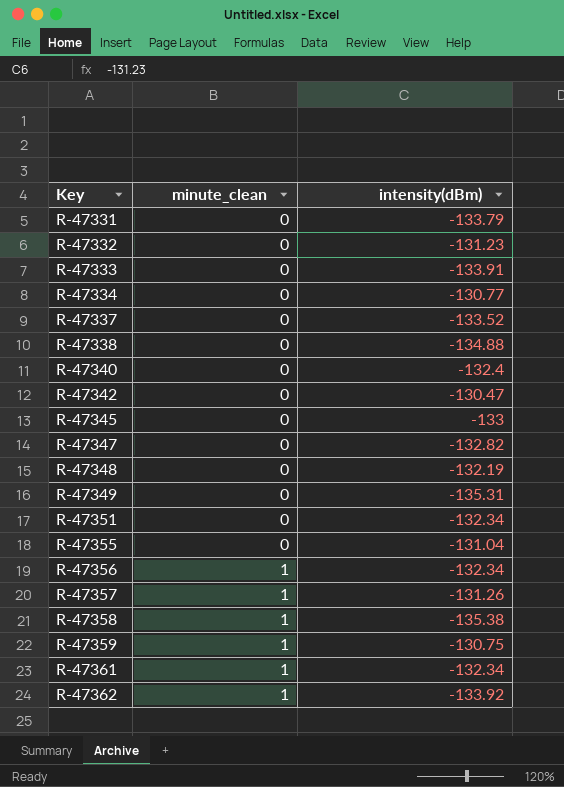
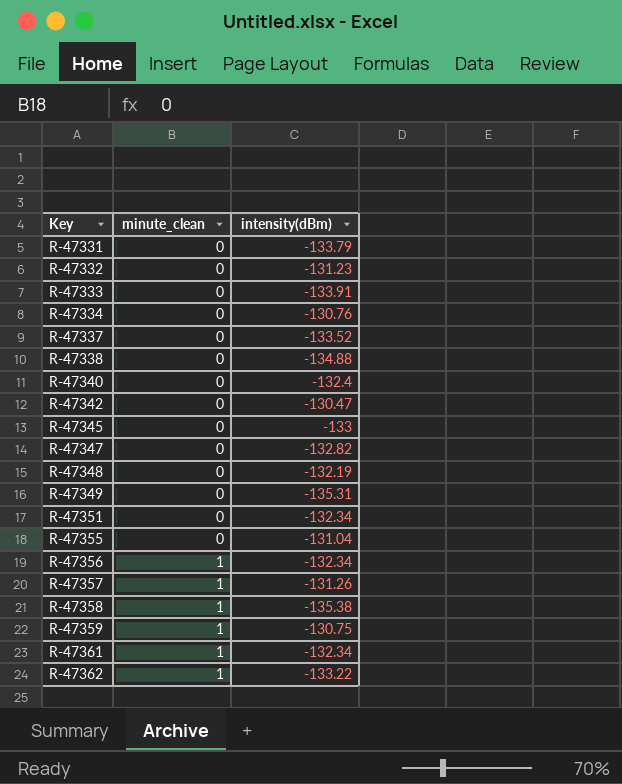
R-47334 | intensity(dBm): -130.77 -> -130.76
R-47362 | intensity(dBm): -133.92 -> -133.22

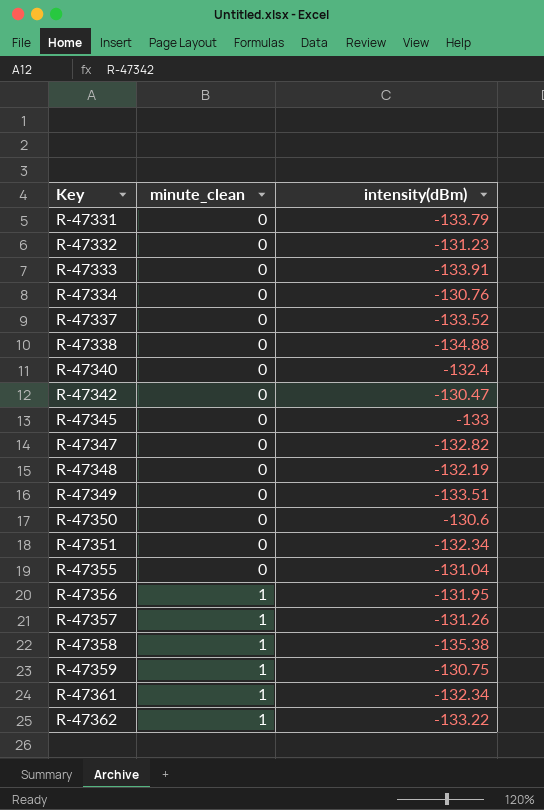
R-47349 | intensity(dBm): -135.31 -> -133.51
row R-47350: none -> 0 | -130.6
R-47356 | intensity(dBm): -132.34 -> -131.95

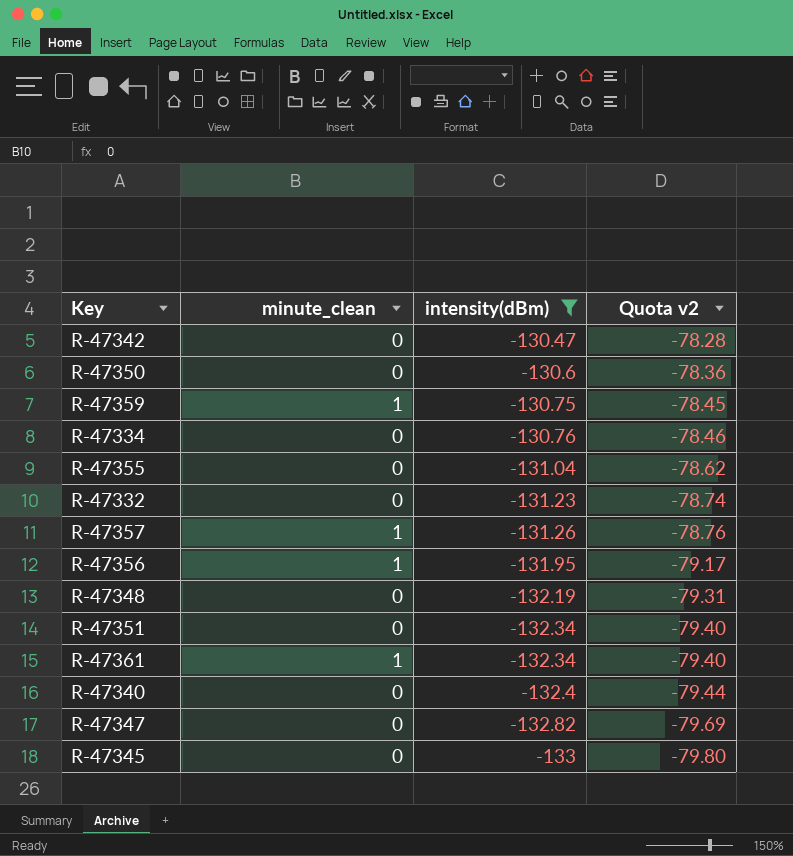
filter: none -> intensity(dBm) >= -133
row order: Key ascending -> intensity(dBm) descending
column Quota v2 | formula: none -> [intensity(dBm)] * 0.6

